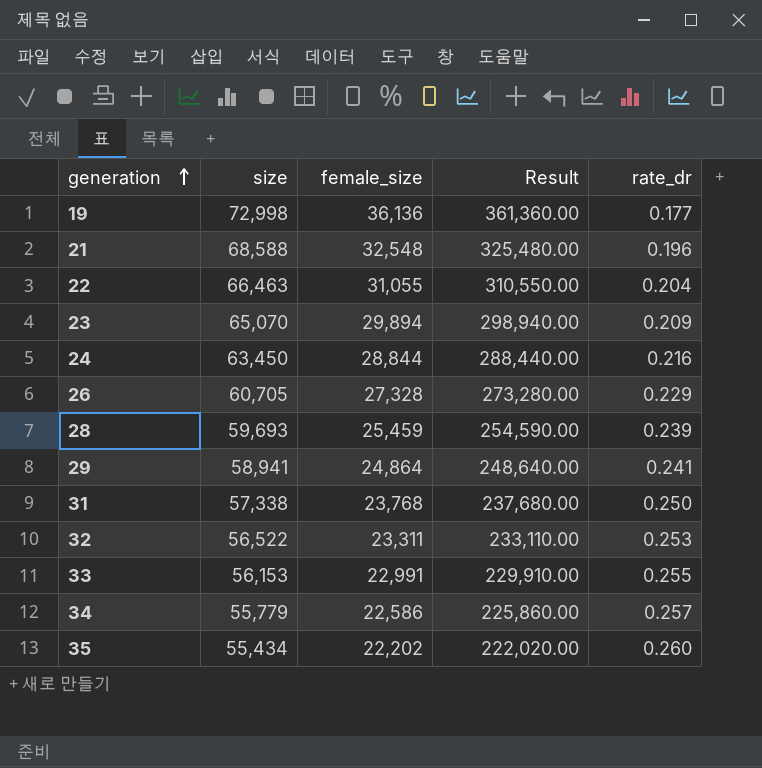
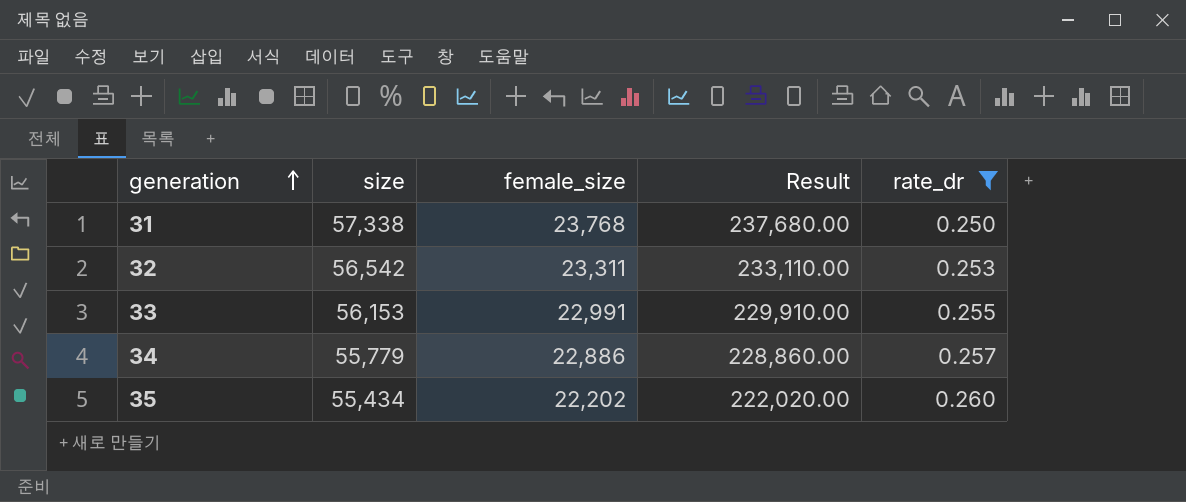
filter: none -> rate_dr >= 0.250
32 | size: 56,522 -> 56,542
34 | female_size: 22,586 -> 22,886
34 | Result: 225,860.00 -> 228,860.00

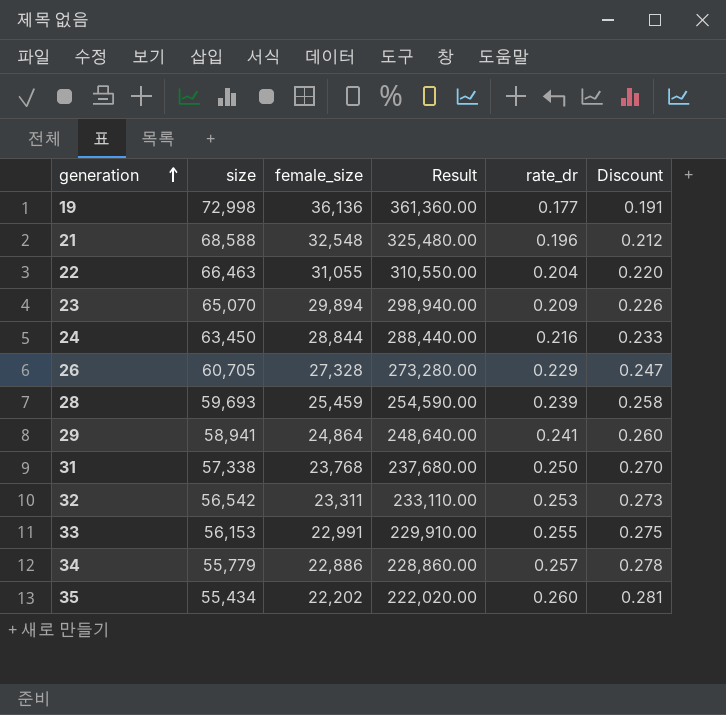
filter: rate_dr >= 0.250 -> none
column Discount | formula: none -> [rate_dr] * 1.08

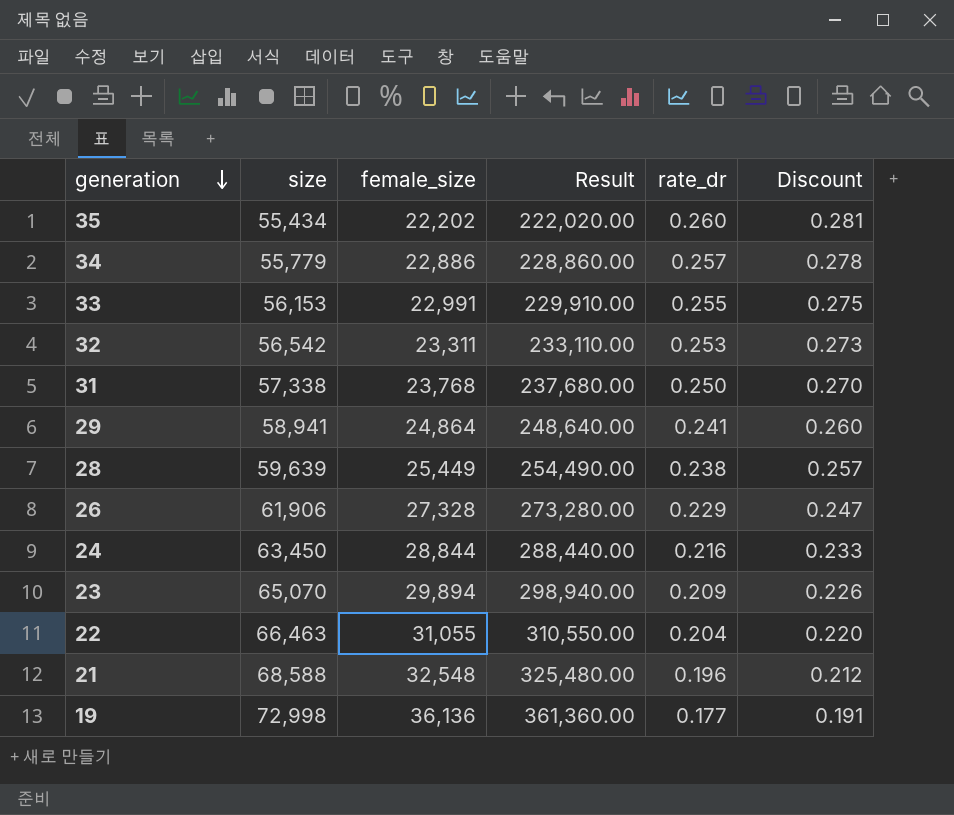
row order: generation ascending -> generation descending
28 | size: 59,693 -> 59,639
28 | female_size: 25,459 -> 25,449
28 | Result: 254,590.00 -> 254,490.00
28 | rate_dr: 0.239 -> 0.238
28 | Discount: 0.258 -> 0.257
26 | size: 60,705 -> 61,906

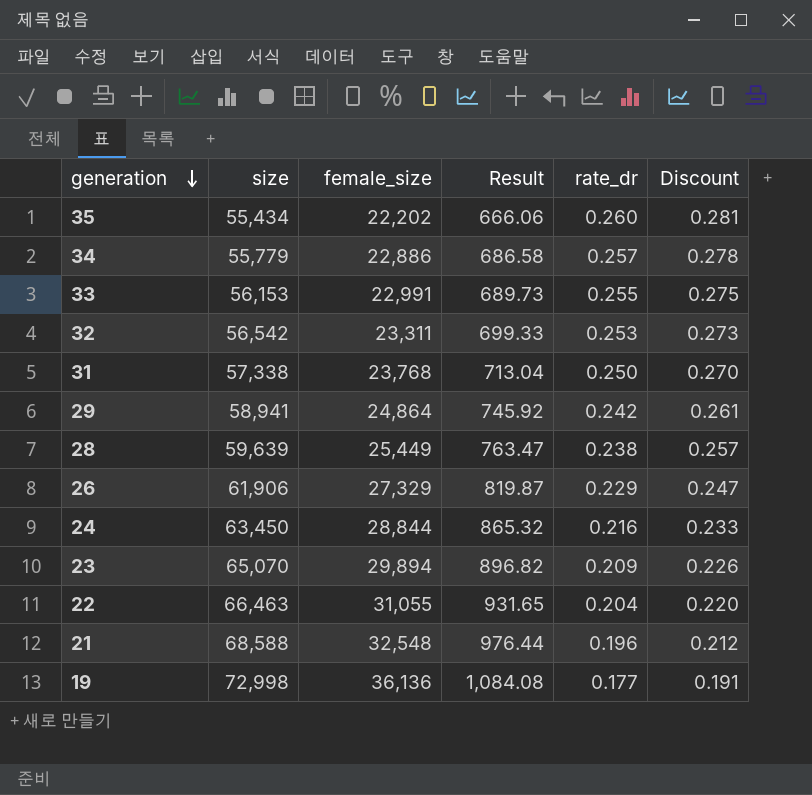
column Result | formula: [female_size] * 10 -> [female_size] * 0.03
29 | rate_dr: 0.241 -> 0.242
29 | Discount: 0.260 -> 0.261
26 | female_size: 27,328 -> 27,329

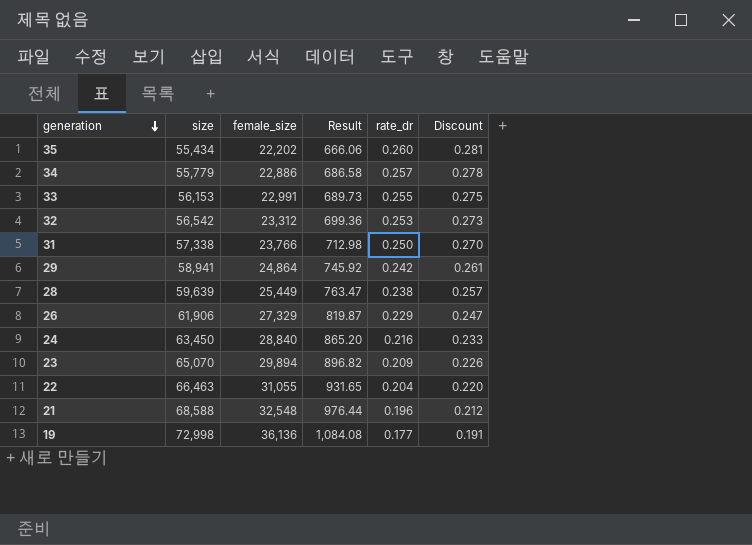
32 | female_size: 23,311 -> 23,312
32 | Result: 699.33 -> 699.36
31 | female_size: 23,768 -> 23,766
31 | Result: 713.04 -> 712.98
24 | female_size: 28,844 -> 28,840
24 | Result: 865.32 -> 865.20

